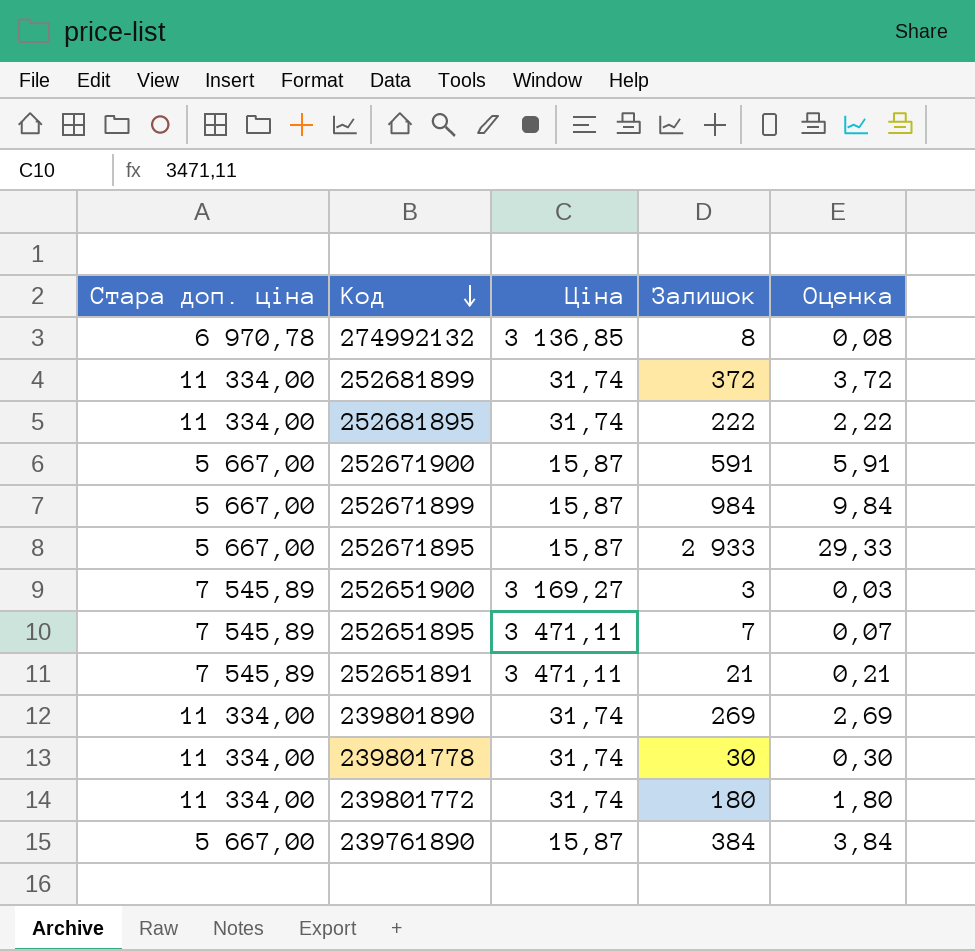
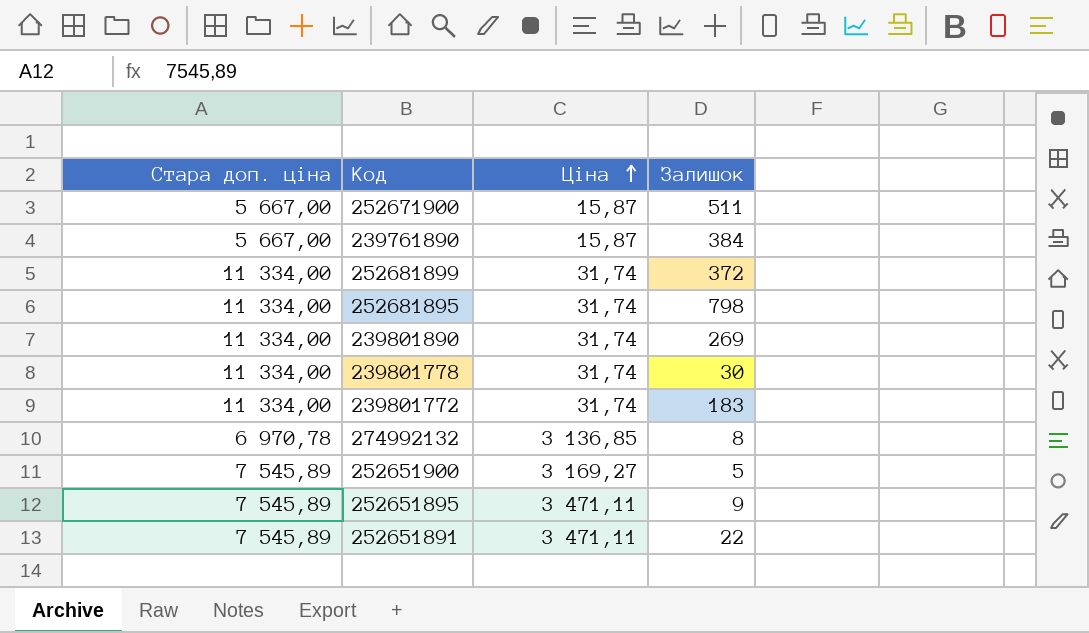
row order: Код descending -> Ціна ascending
column Оценка | formula: [Залишок] * 0,01 -> none
row 252671899: 5 667,00 | 15,87 | 984 | 9,84 -> none
row 252671895: 5 667,00 | 15,87 | 2 933 | 29,33 -> none
252671900 | Залишок: 591 -> 511
252681895 | Залишок: 222 -> 798
239801772 | Залишок: 180 -> 183
252651900 | Залишок: 3 -> 5
252651895 | Залишок: 7 -> 9
252651891 | Залишок: 21 -> 22

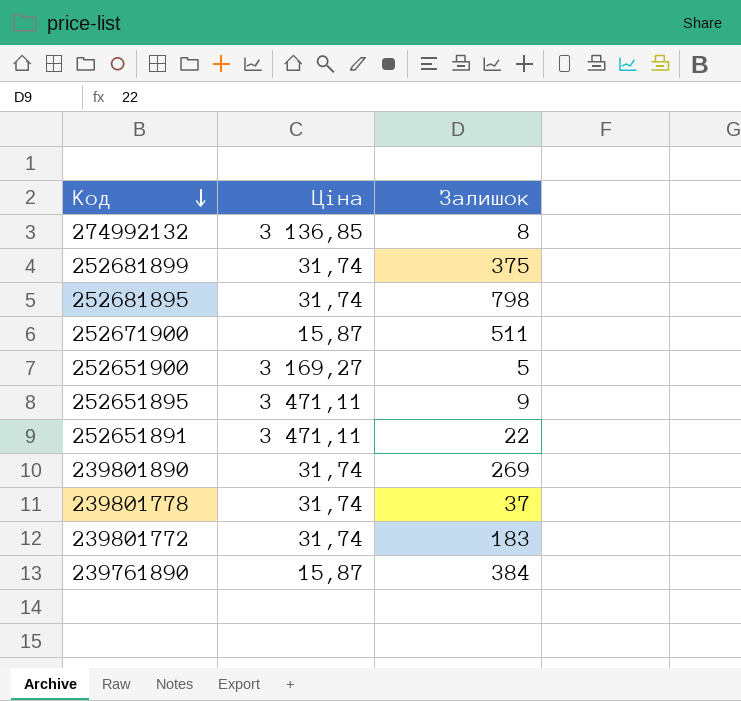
row order: Ціна ascending -> Код descending
column Стара доп. ціна | position: 1 -> none
252681899 | Залишок: 372 -> 375
239801778 | Залишок: 30 -> 37

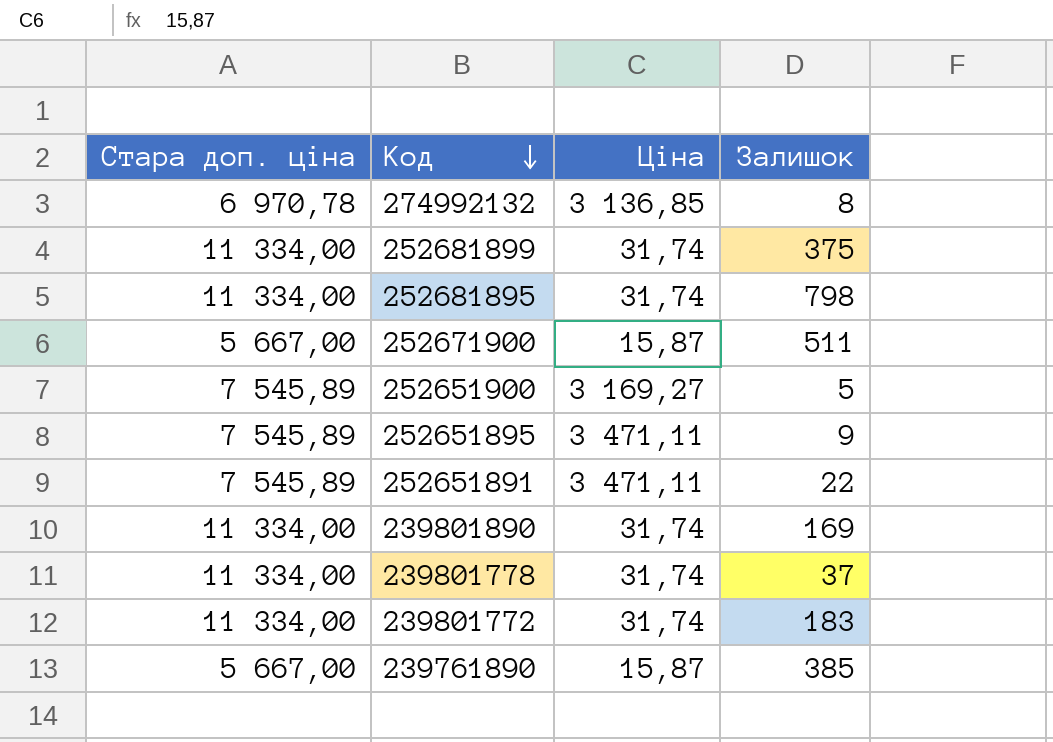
column Стара доп. ціна | position: none -> 1
239801890 | Залишок: 269 -> 169
239761890 | Залишок: 384 -> 385

